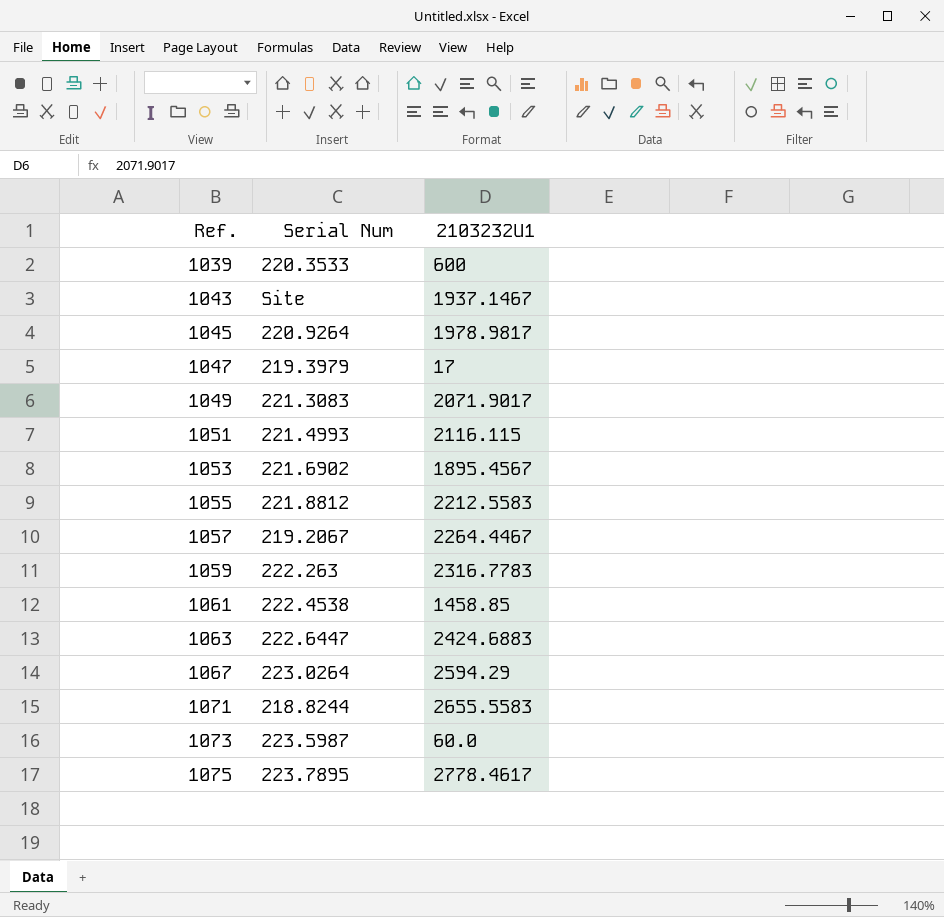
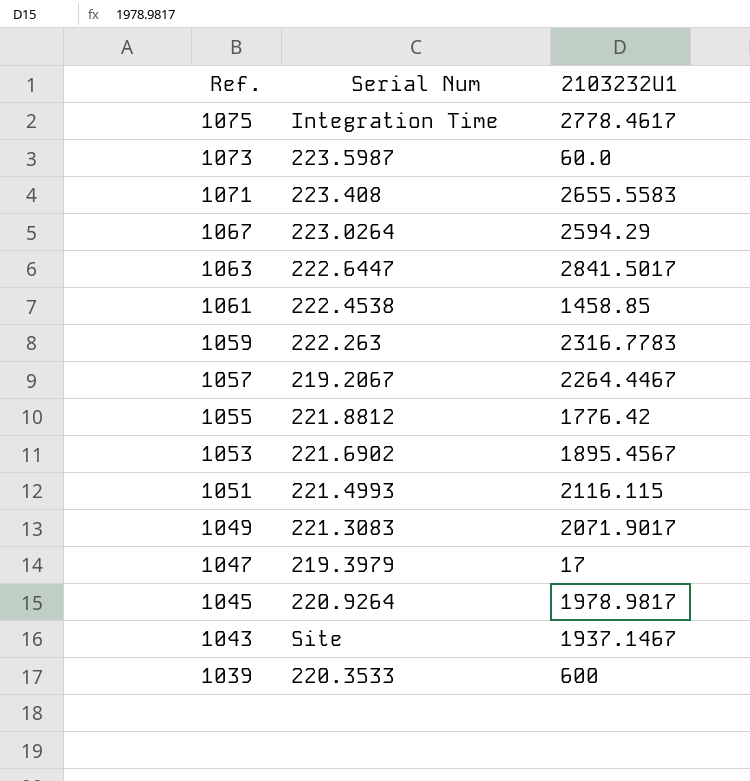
row order: Ref. ascending -> Ref. descending
1075 | Serial Num: 223.7895 -> Integration Time
1071 | Serial Num: 218.8244 -> 223.408
1063 | 2103232U1: 2424.6883 -> 2841.5017
1055 | 2103232U1: 2212.5583 -> 1776.42

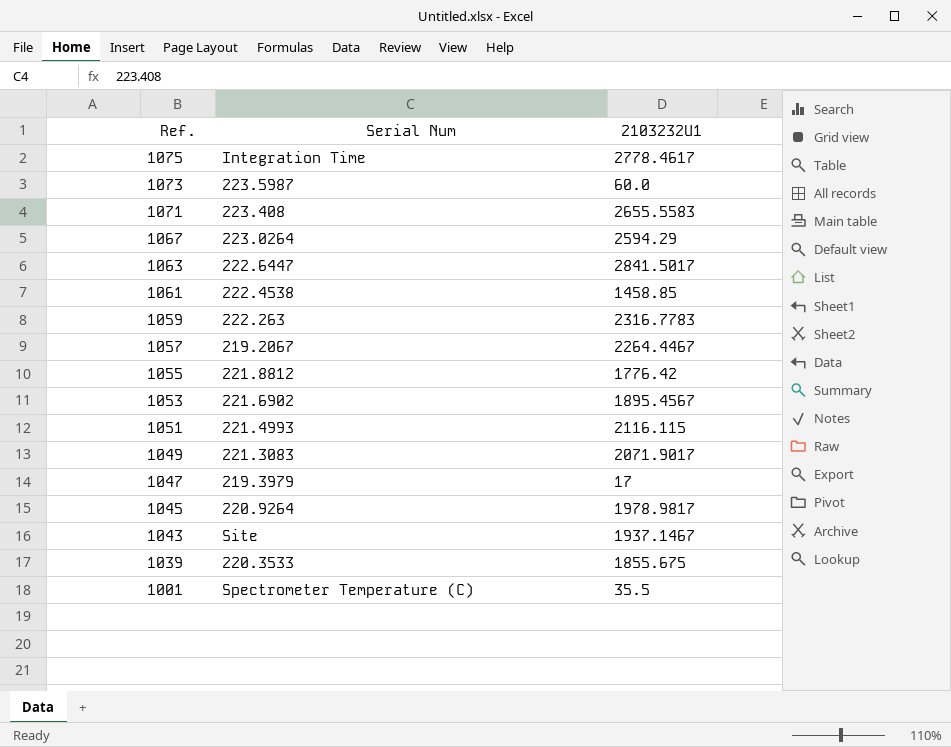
1039 | 2103232U1: 600 -> 1855.675
row 1001: none -> Spectrometer Temperature (C) | 35.5

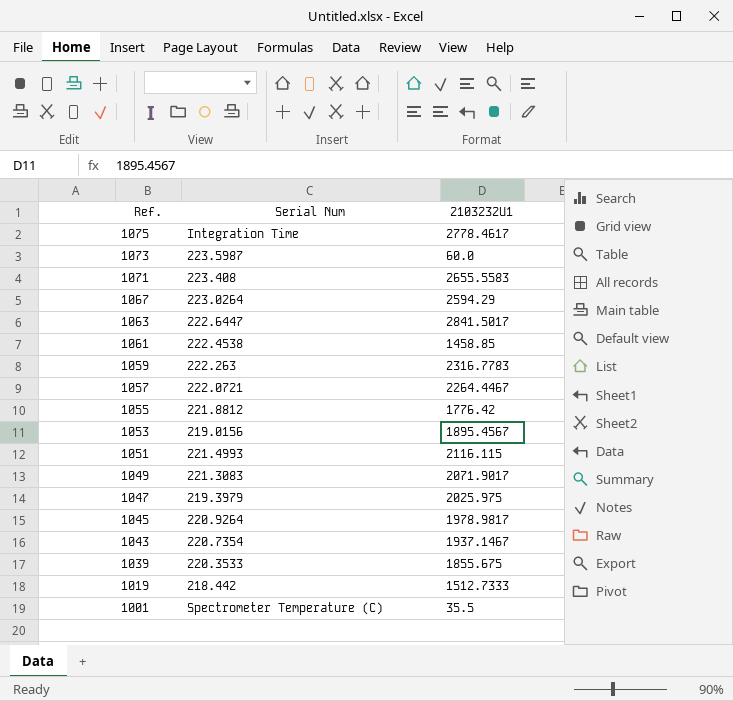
1057 | Serial Num: 219.2067 -> 222.0721
1053 | Serial Num: 221.6902 -> 219.0156
1047 | 2103232U1: 17 -> 2025.975
1043 | Serial Num: Site -> 220.7354
row 1019: none -> 218.442 | 1512.7333

